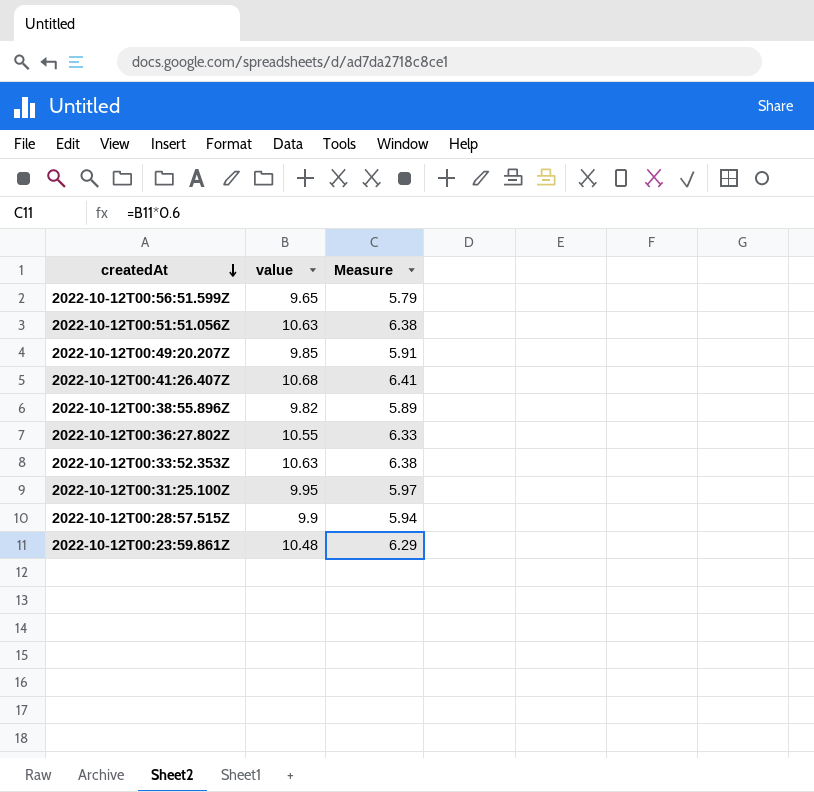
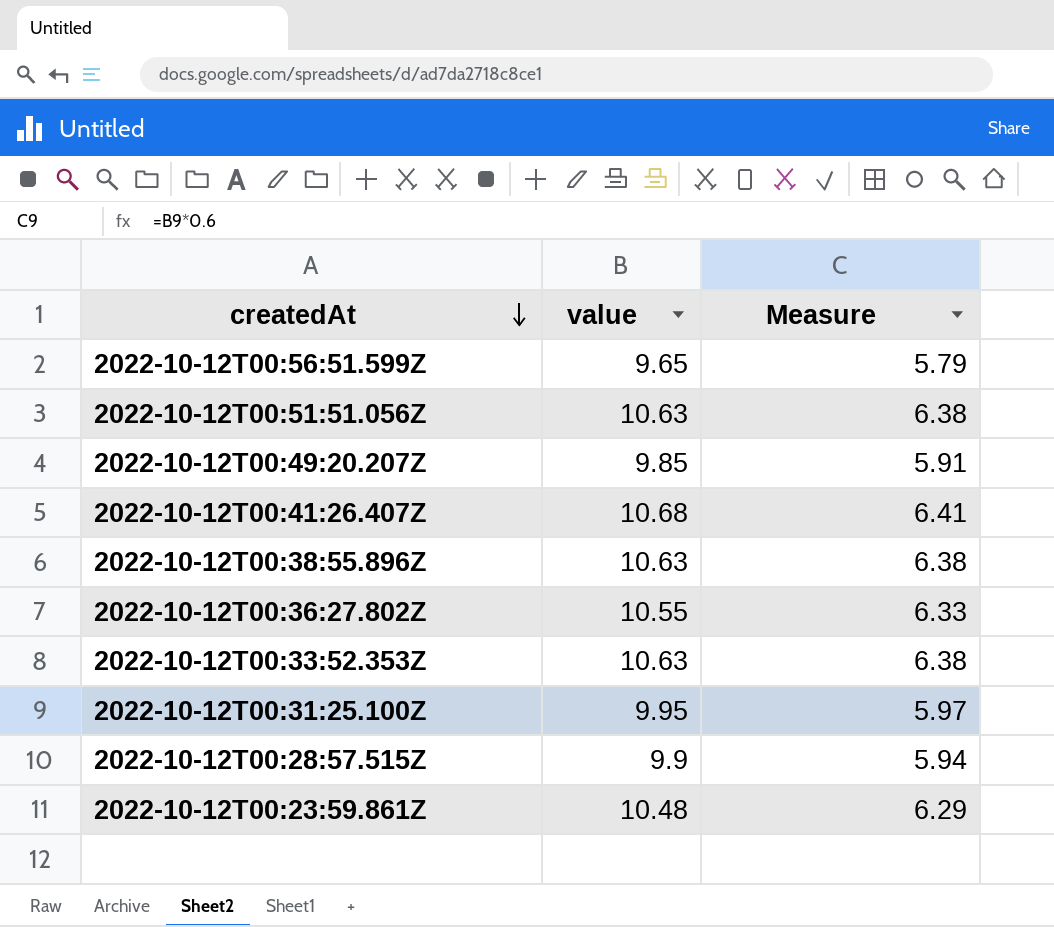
2022-10-12T00:38:55.896Z | value: 9.82 -> 10.63
2022-10-12T00:38:55.896Z | Measure: 5.89 -> 6.38

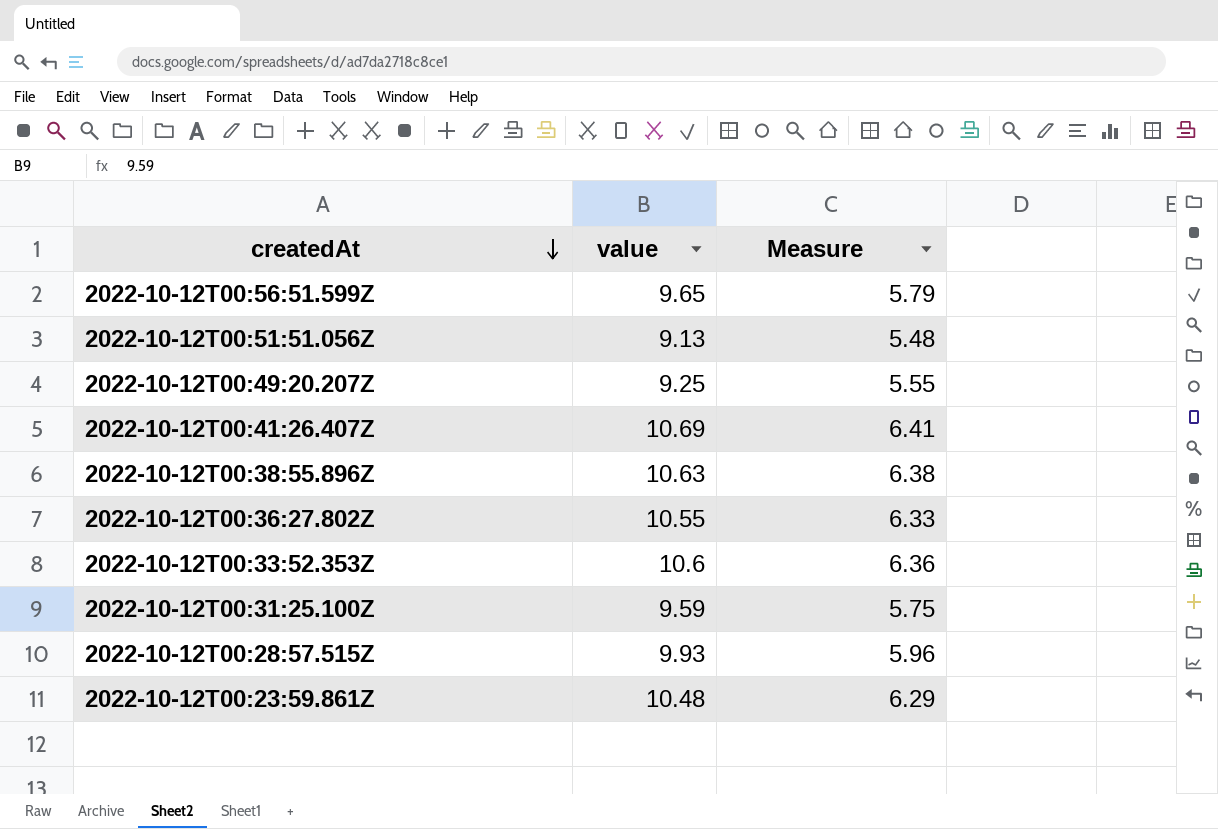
2022-10-12T00:51:51.056Z | value: 10.63 -> 9.13
2022-10-12T00:51:51.056Z | Measure: 6.38 -> 5.48
2022-10-12T00:49:20.207Z | value: 9.85 -> 9.25
2022-10-12T00:49:20.207Z | Measure: 5.91 -> 5.55
2022-10-12T00:41:26.407Z | value: 10.68 -> 10.69
2022-10-12T00:33:52.353Z | value: 10.63 -> 10.6
2022-10-12T00:33:52.353Z | Measure: 6.38 -> 6.36
2022-10-12T00:31:25.100Z | value: 9.95 -> 9.59
2022-10-12T00:31:25.100Z | Measure: 5.97 -> 5.75
2022-10-12T00:28:57.515Z | value: 9.9 -> 9.93
2022-10-12T00:28:57.515Z | Measure: 5.94 -> 5.96

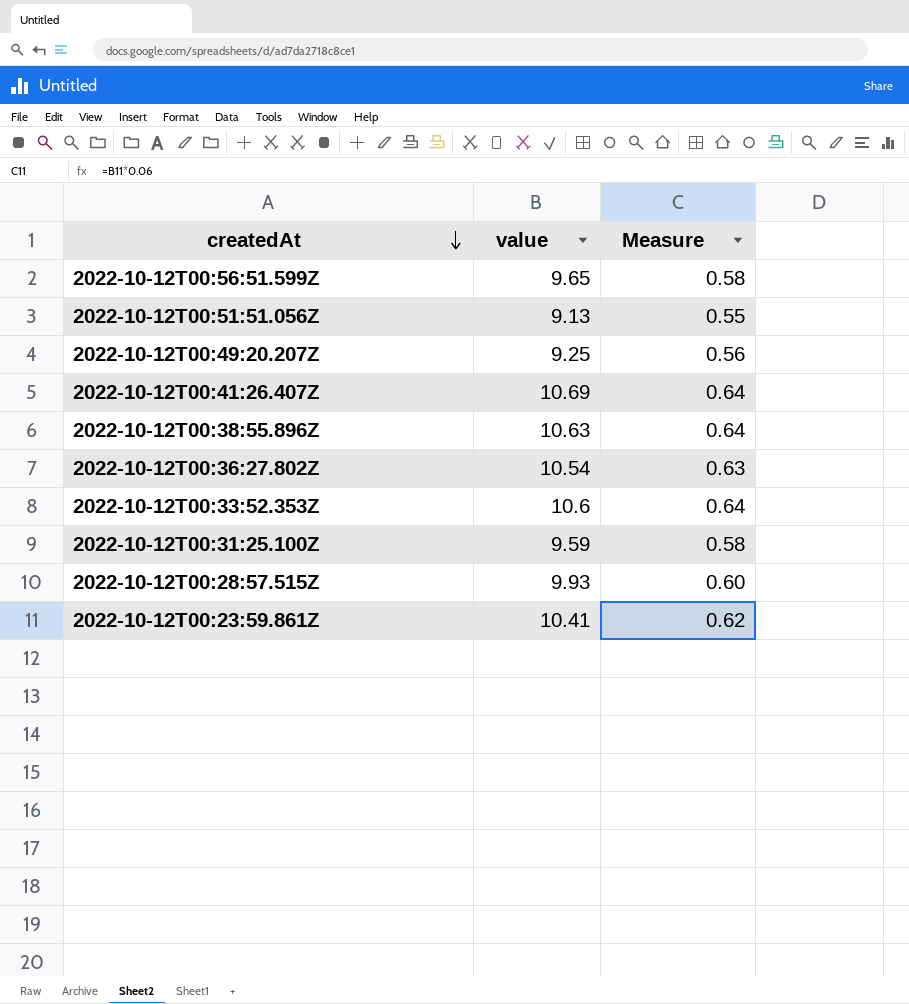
column Measure | formula: [value] * 0.6 -> [value] * 0.06
2022-10-12T00:36:27.802Z | value: 10.55 -> 10.54
2022-10-12T00:23:59.861Z | value: 10.48 -> 10.41

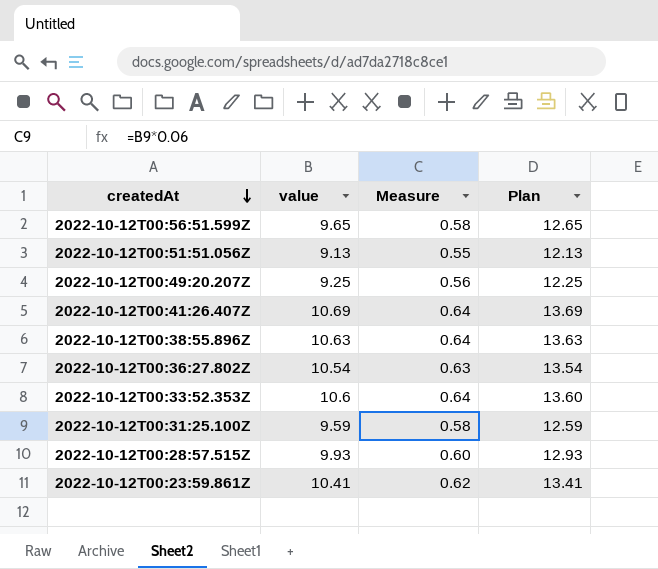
column Plan | formula: none -> [value] + 3

